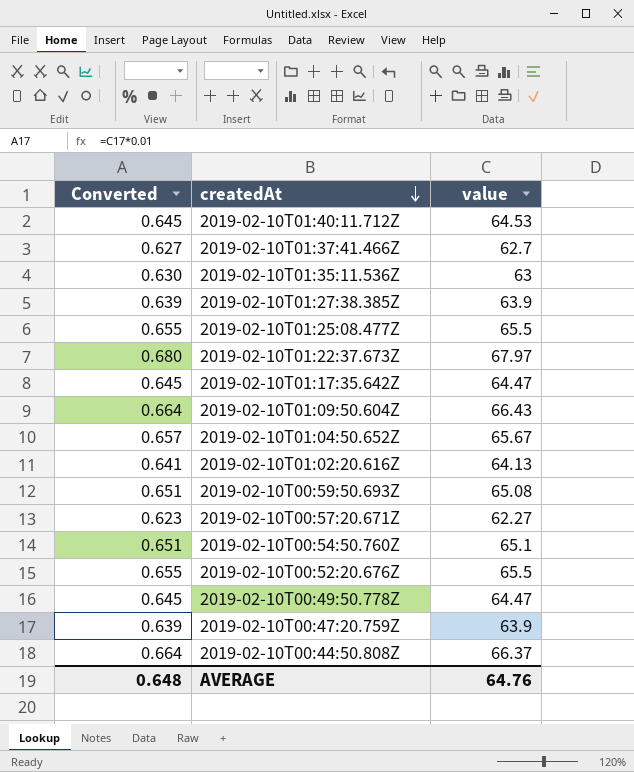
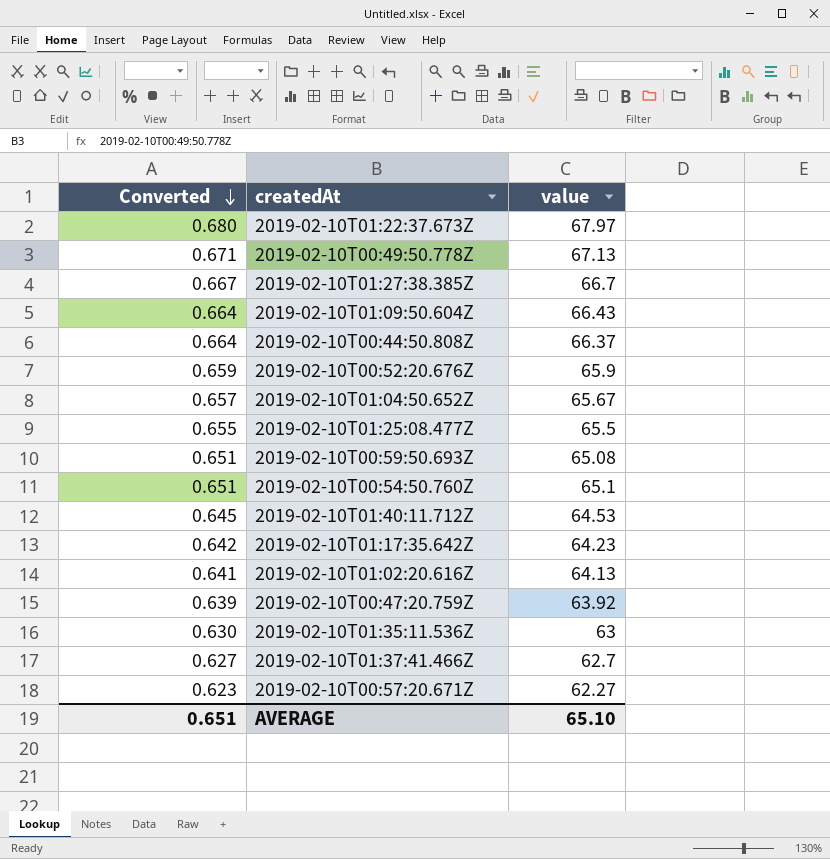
row order: createdAt descending -> Converted descending
2019-02-10T00:49:50.778Z | Converted: 0.645 -> 0.671
2019-02-10T00:49:50.778Z | value: 64.47 -> 67.13
2019-02-10T01:27:38.385Z | Converted: 0.639 -> 0.667
2019-02-10T01:27:38.385Z | value: 63.9 -> 66.7
2019-02-10T00:52:20.676Z | Converted: 0.655 -> 0.659
2019-02-10T00:52:20.676Z | value: 65.5 -> 65.9
2019-02-10T01:17:35.642Z | Converted: 0.645 -> 0.642
2019-02-10T01:17:35.642Z | value: 64.47 -> 64.23
2019-02-10T00:47:20.759Z | value: 63.9 -> 63.92
AVERAGE | Converted: 0.648 -> 0.651
AVERAGE | value: 64.76 -> 65.10

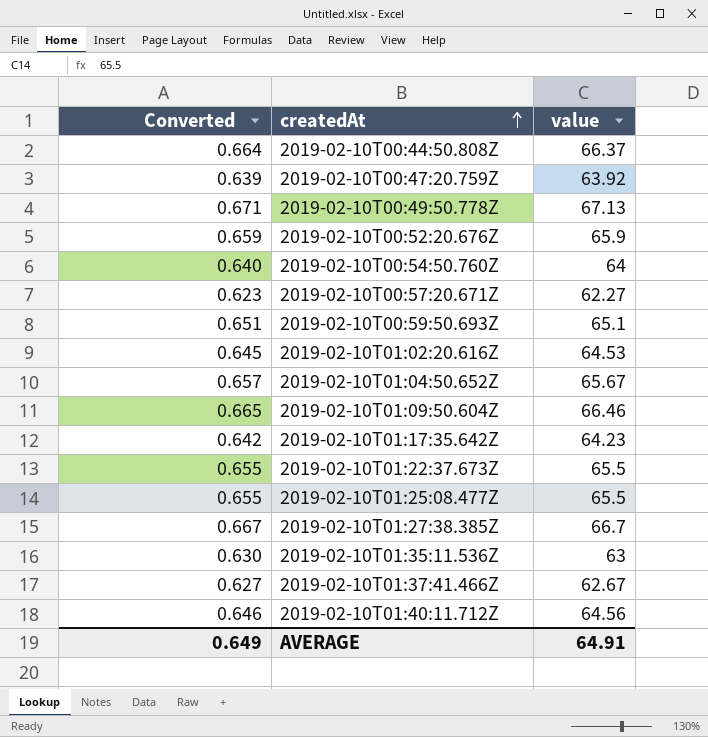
row order: Converted descending -> createdAt ascending
2019-02-10T00:54:50.760Z | Converted: 0.651 -> 0.640
2019-02-10T00:54:50.760Z | value: 65.1 -> 64
2019-02-10T00:59:50.693Z | value: 65.08 -> 65.1
2019-02-10T01:02:20.616Z | Converted: 0.641 -> 0.645
2019-02-10T01:02:20.616Z | value: 64.13 -> 64.53
2019-02-10T01:09:50.604Z | Converted: 0.664 -> 0.665
2019-02-10T01:09:50.604Z | value: 66.43 -> 66.46
2019-02-10T01:22:37.673Z | Converted: 0.680 -> 0.655
2019-02-10T01:22:37.673Z | value: 67.97 -> 65.5
2019-02-10T01:37:41.466Z | value: 62.7 -> 62.67
2019-02-10T01:40:11.712Z | Converted: 0.645 -> 0.646
2019-02-10T01:40:11.712Z | value: 64.53 -> 64.56
AVERAGE | Converted: 0.651 -> 0.649
AVERAGE | value: 65.10 -> 64.91

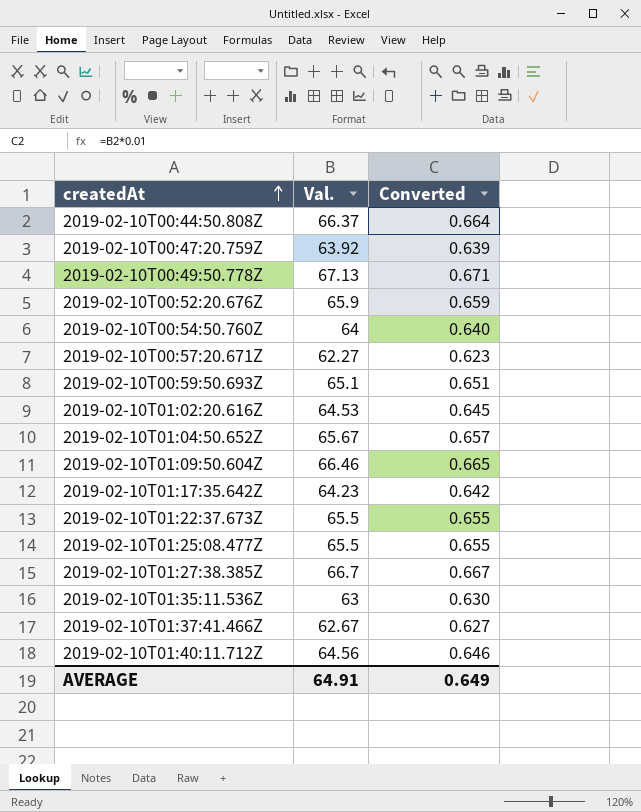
column name: value -> Val.
column Converted | position: 1 -> 3

